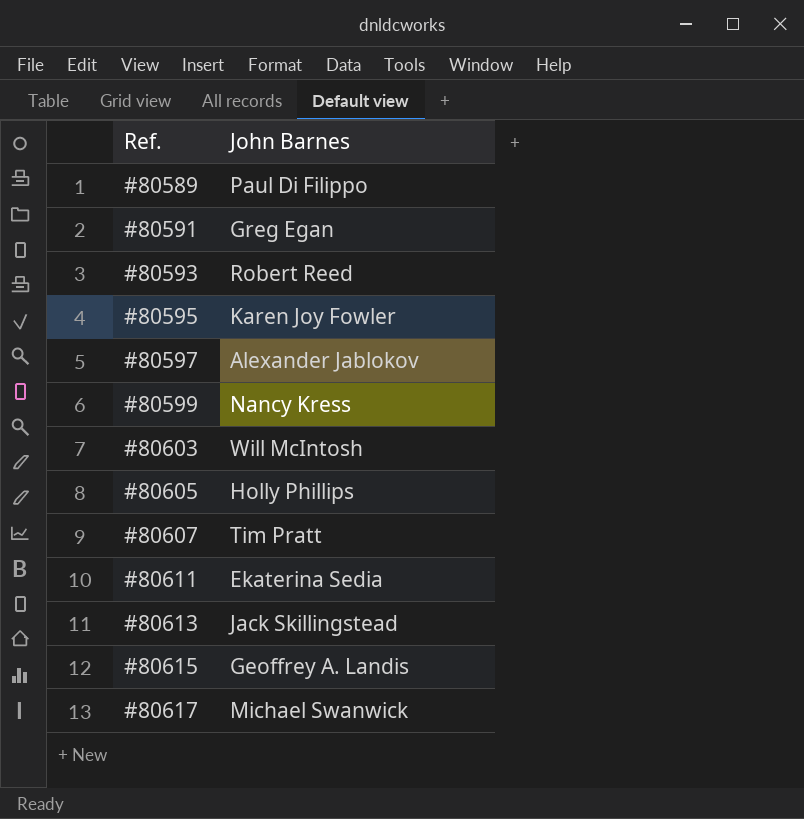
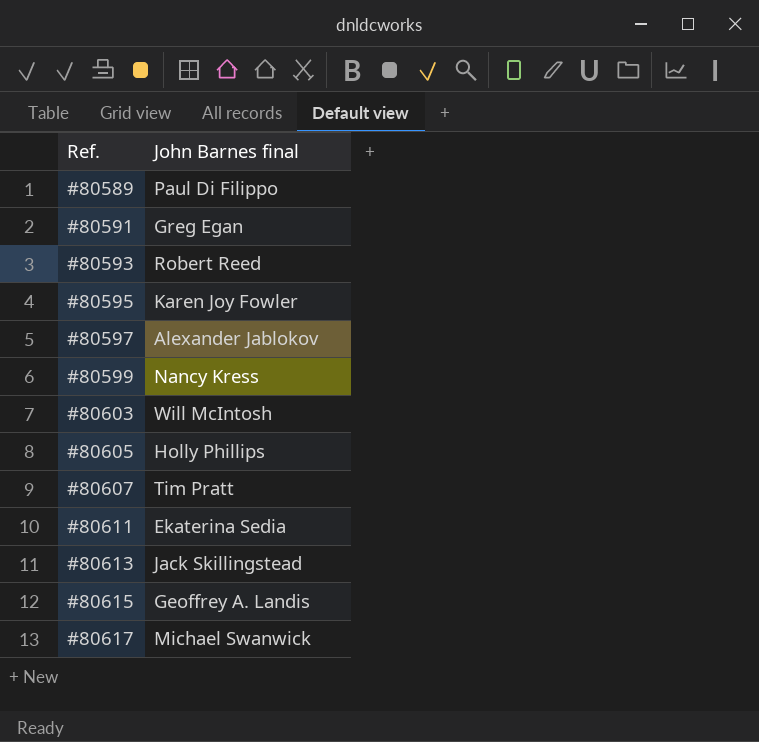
column name: John Barnes -> John Barnes final

